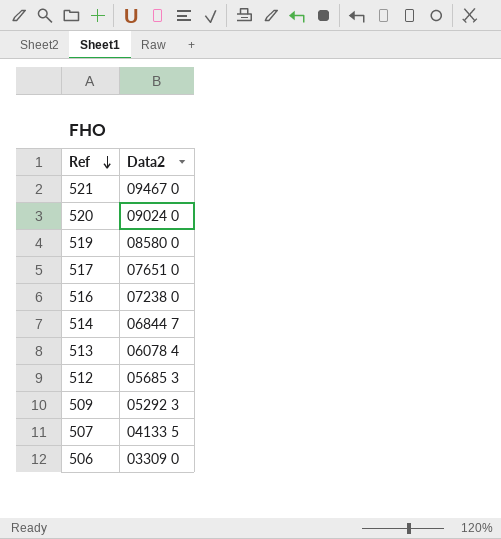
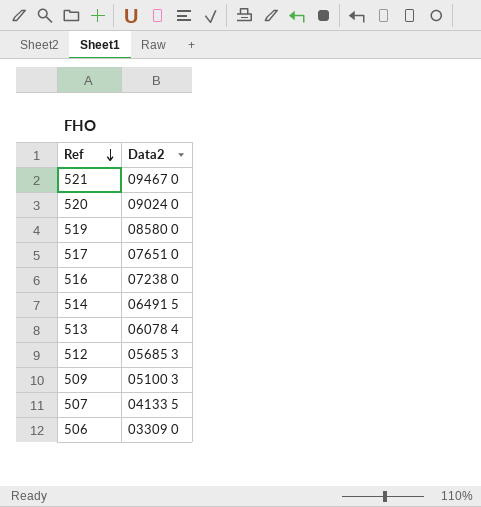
514 | Data2: 06844 7 -> 06491 5
509 | Data2: 05292 3 -> 05100 3

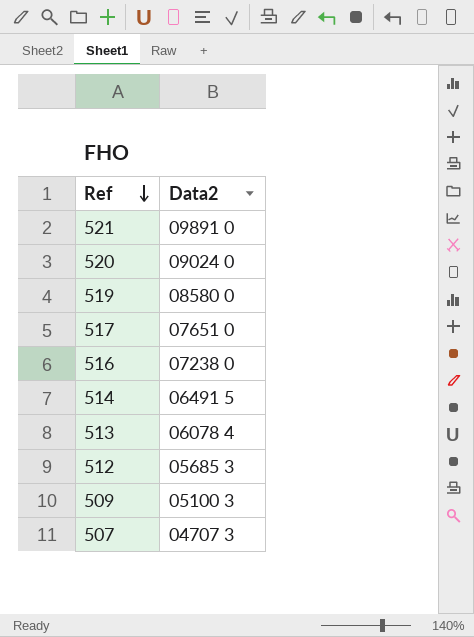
row 506: 03309 0 -> none
521 | Data2: 09467 0 -> 09891 0
507 | Data2: 04133 5 -> 04707 3

